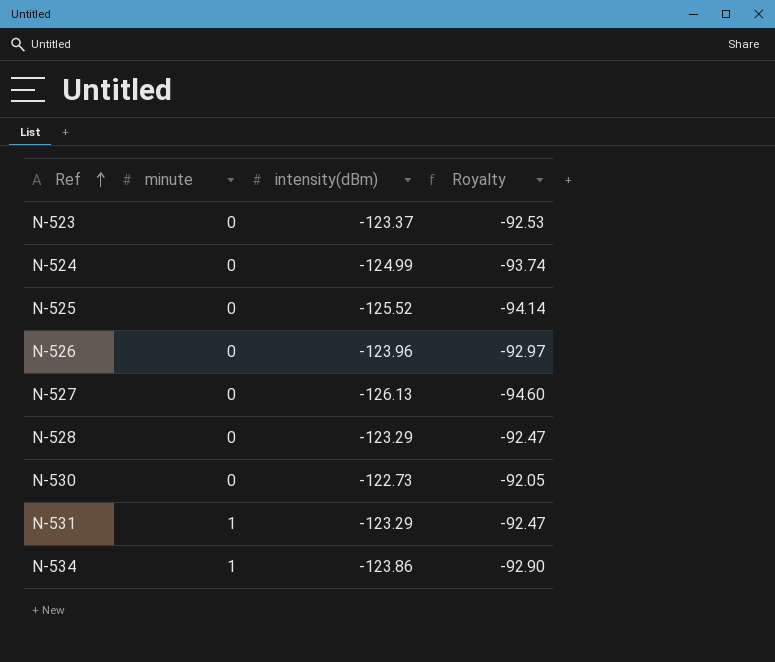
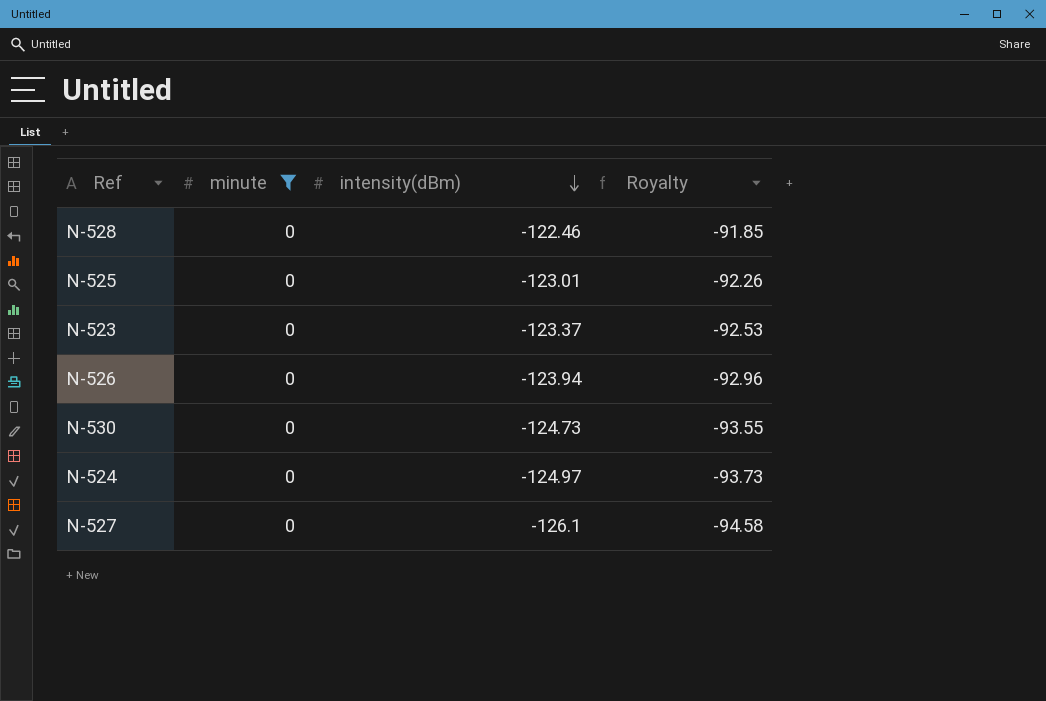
filter: none -> minute = 0
row order: Ref ascending -> intensity(dBm) descending
N-528 | intensity(dBm): -123.29 -> -122.46
N-528 | Royalty: -92.47 -> -91.85
N-525 | intensity(dBm): -125.52 -> -123.01
N-525 | Royalty: -94.14 -> -92.26
N-526 | intensity(dBm): -123.96 -> -123.94
N-526 | Royalty: -92.97 -> -92.96
N-530 | intensity(dBm): -122.73 -> -124.73
N-530 | Royalty: -92.05 -> -93.55
N-524 | intensity(dBm): -124.99 -> -124.97
N-524 | Royalty: -93.74 -> -93.73
N-527 | intensity(dBm): -126.13 -> -126.1
N-527 | Royalty: -94.60 -> -94.58

